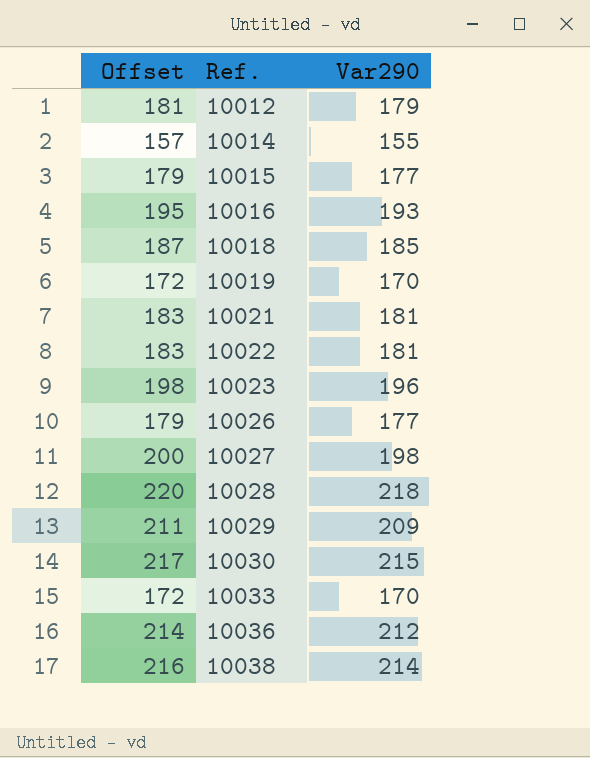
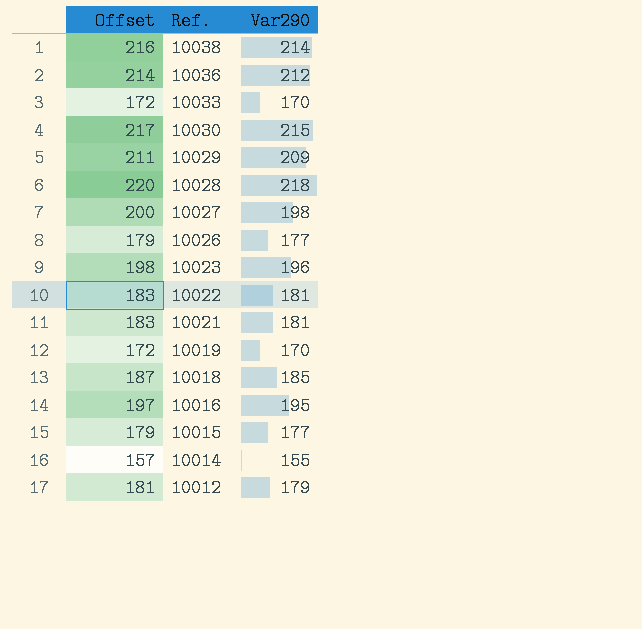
row order: Ref. ascending -> Ref. descending
10016 | Offset: 195 -> 197
10016 | Var290: 193 -> 195

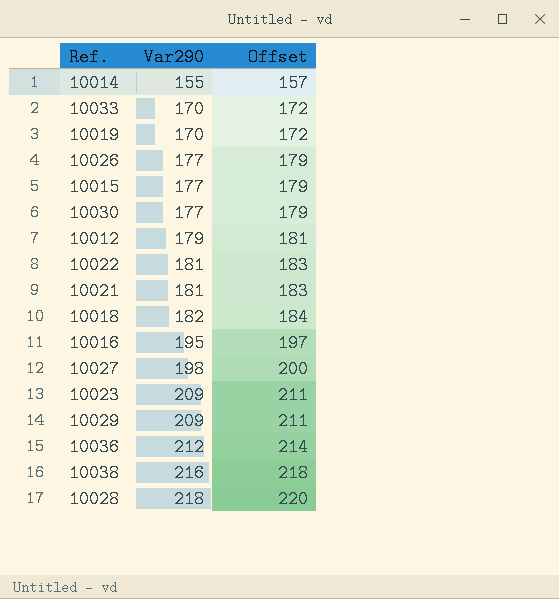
row order: Ref. descending -> Var290 ascending
column Offset | position: 1 -> 3
10030 | Var290: 215 -> 177
10030 | Offset: 217 -> 179
10018 | Var290: 185 -> 182
10018 | Offset: 187 -> 184
10023 | Var290: 196 -> 209
10023 | Offset: 198 -> 211
10038 | Var290: 214 -> 216
10038 | Offset: 216 -> 218

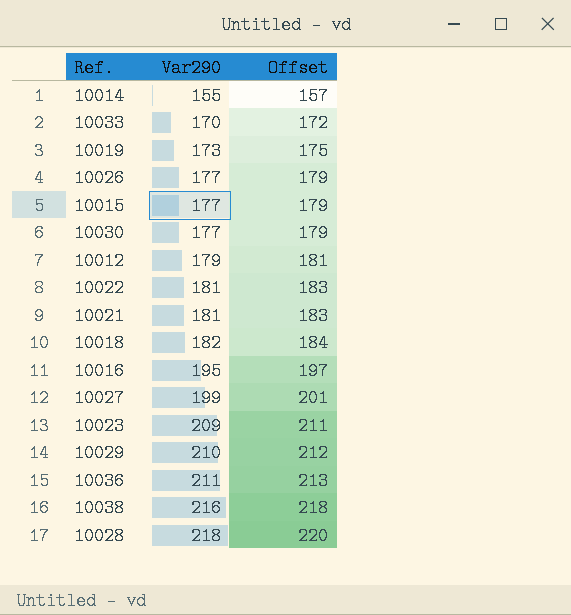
10019 | Var290: 170 -> 173
10019 | Offset: 172 -> 175
10027 | Var290: 198 -> 199
10027 | Offset: 200 -> 201
10029 | Var290: 209 -> 210
10029 | Offset: 211 -> 212
10036 | Var290: 212 -> 211
10036 | Offset: 214 -> 213

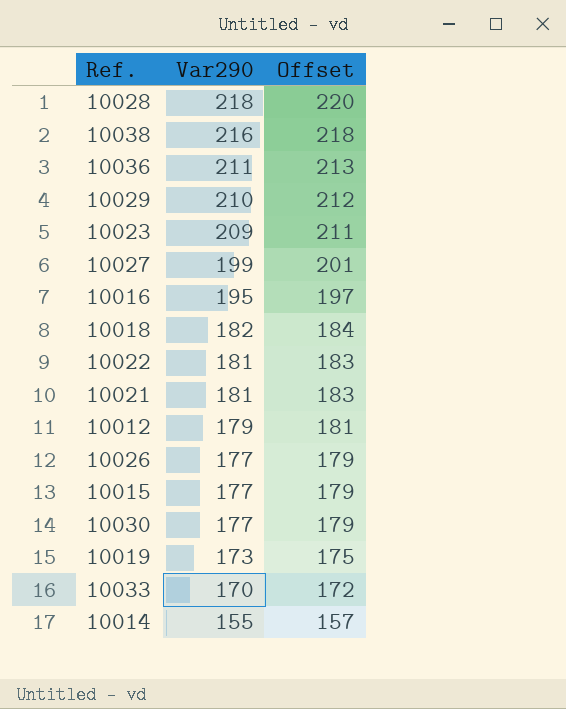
row order: Var290 ascending -> Var290 descending

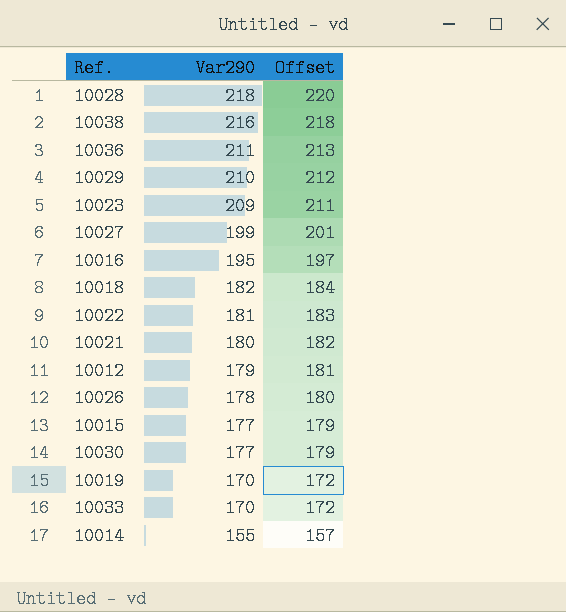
10021 | Var290: 181 -> 180
10021 | Offset: 183 -> 182
10026 | Var290: 177 -> 178
10026 | Offset: 179 -> 180
10019 | Var290: 173 -> 170
10019 | Offset: 175 -> 172

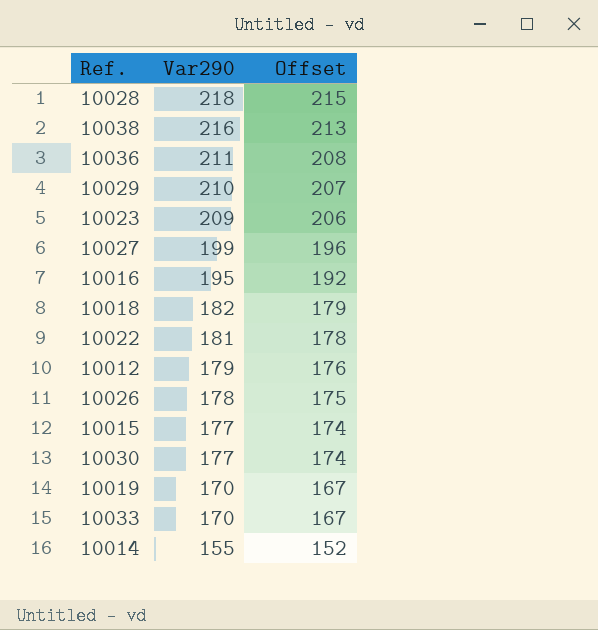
column Offset | formula: [Var290] + 2 -> [Var290] - 3
row 10021: 180 | 182 -> none

